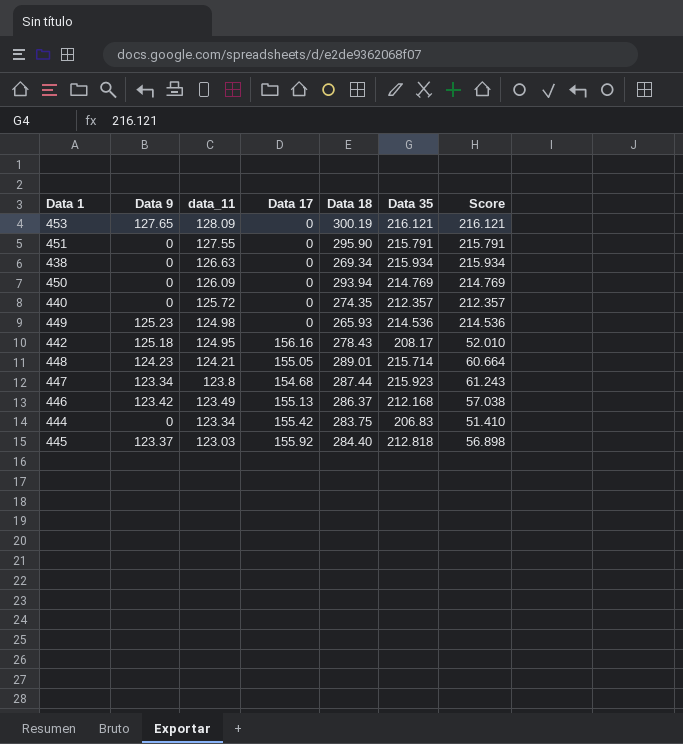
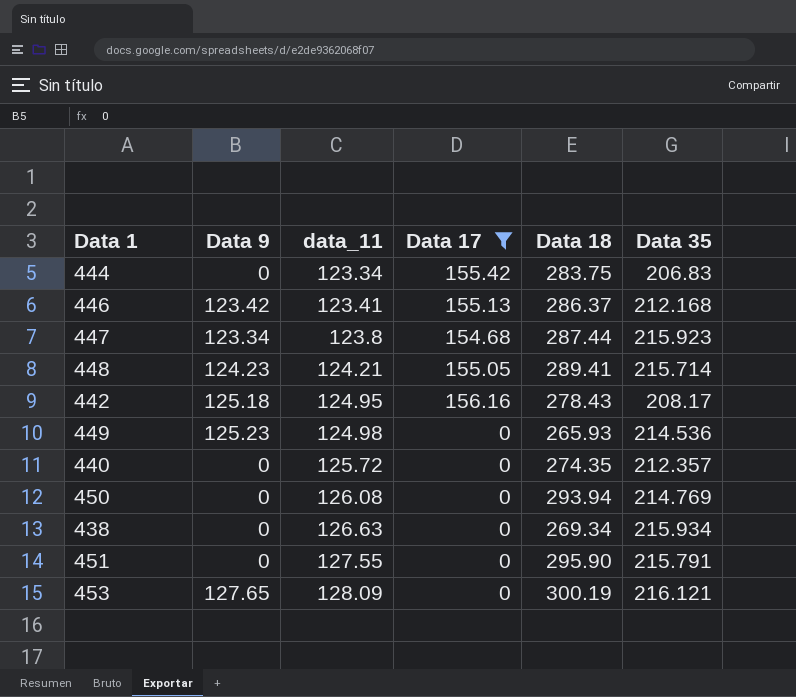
filter: none -> Data 17 != 155.92
row order: data_11 descending -> data_11 ascending
column Score | formula: [Data 35] - [Data 17] -> none
446 | data_11: 123.49 -> 123.41
448 | Data 18: 289.01 -> 289.41
450 | data_11: 126.09 -> 126.08

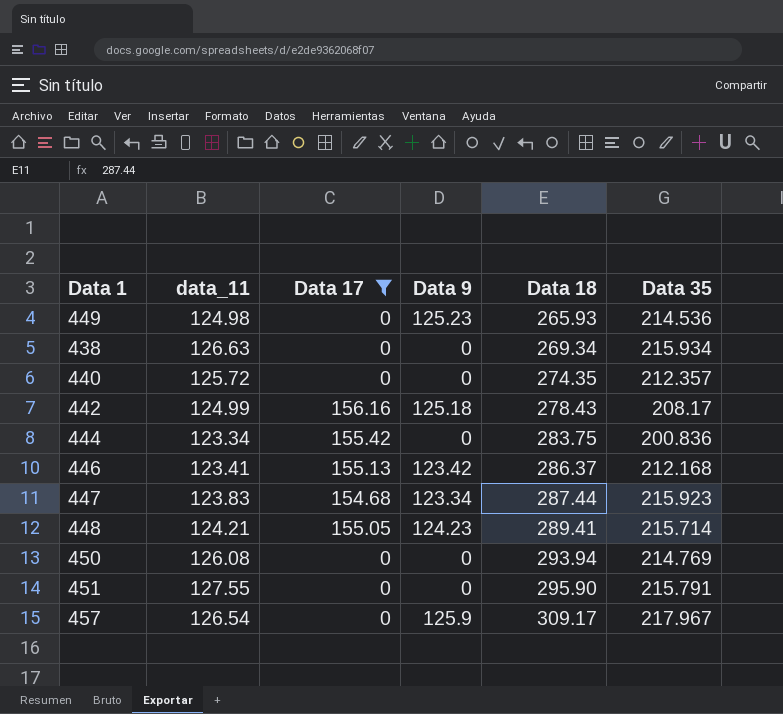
row order: data_11 ascending -> Data 18 ascending
column Data 9 | position: 2 -> 4
row 453: 127.65 | 128.09 | 0 | 300.19 | 216.121 -> none
442 | data_11: 124.95 -> 124.99
444 | Data 35: 206.83 -> 200.836
447 | data_11: 123.8 -> 123.83
row 457: none -> 126.54 | 0 | 125.9 | 309.17 | 217.967

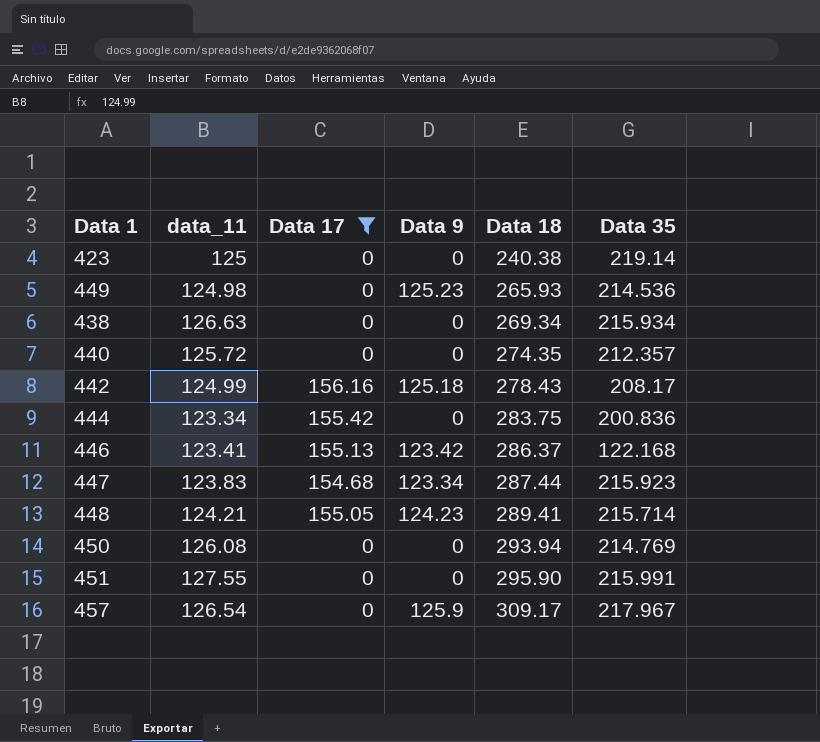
row 423: none -> 125 | 0 | 0 | 240.38 | 219.14
446 | Data 35: 212.168 -> 122.168
451 | Data 35: 215.791 -> 215.991

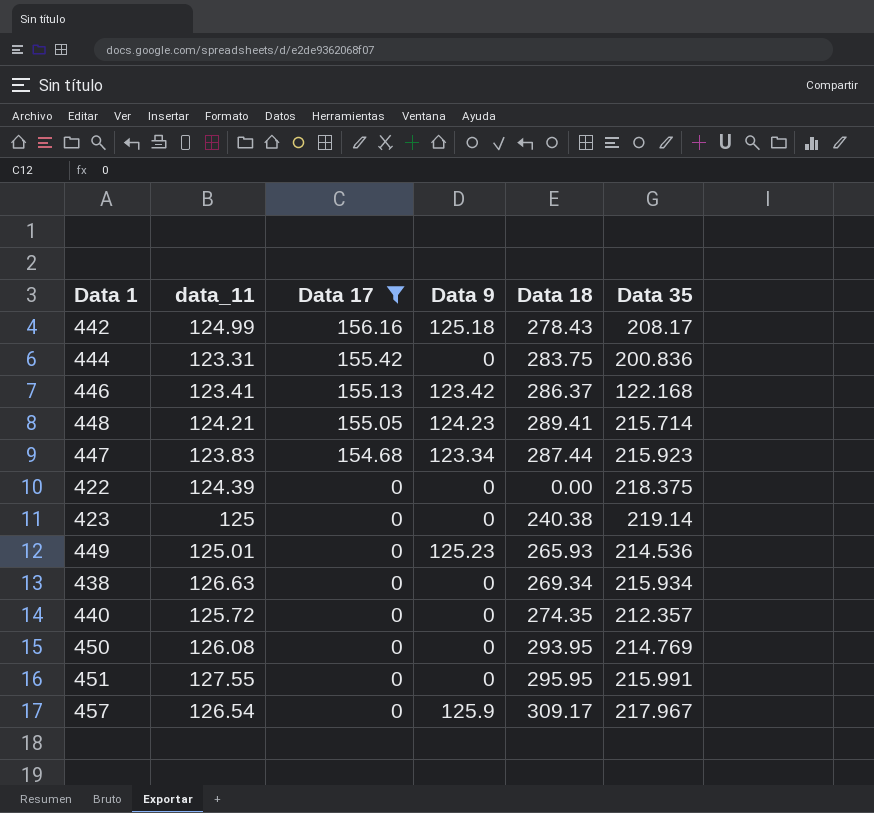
row order: Data 18 ascending -> Data 17 descending
444 | data_11: 123.34 -> 123.31
row 422: none -> 124.39 | 0 | 0 | 0.00 | 218.375
449 | data_11: 124.98 -> 125.01
450 | Data 18: 293.94 -> 293.95
451 | Data 18: 295.90 -> 295.95

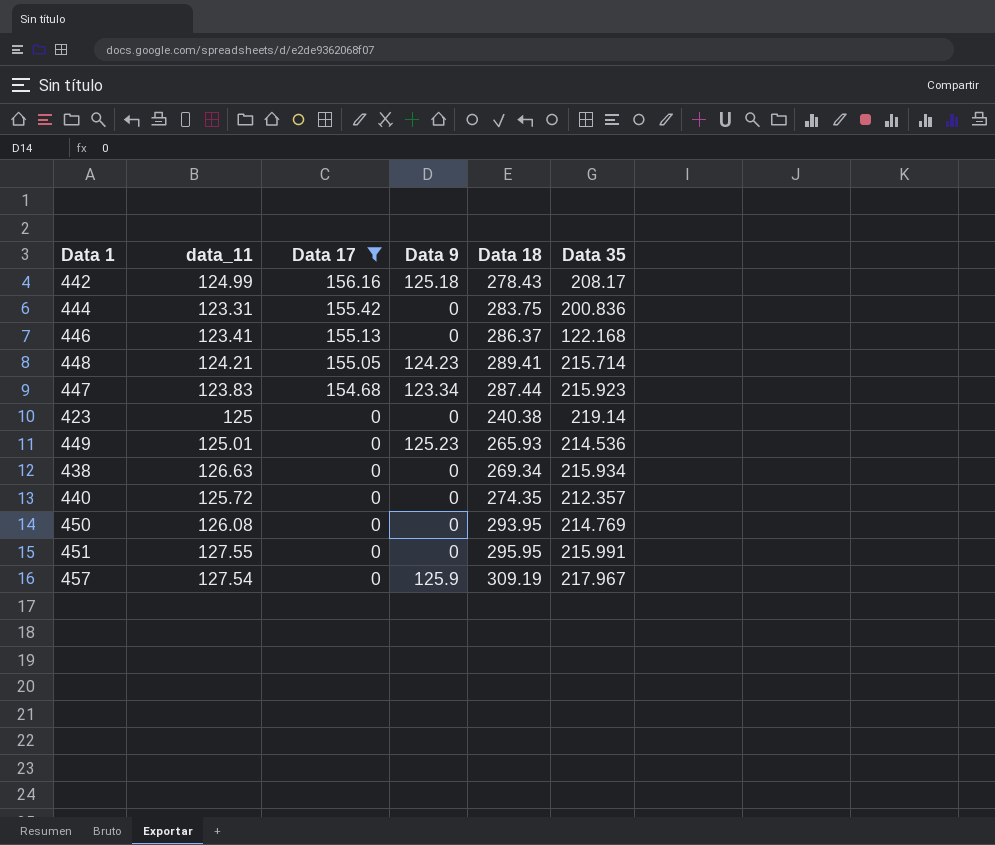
row 422: 124.39 | 0 | 0 | 0.00 | 218.375 -> none
446 | Data 9: 123.42 -> 0
457 | data_11: 126.54 -> 127.54
457 | Data 18: 309.17 -> 309.19

